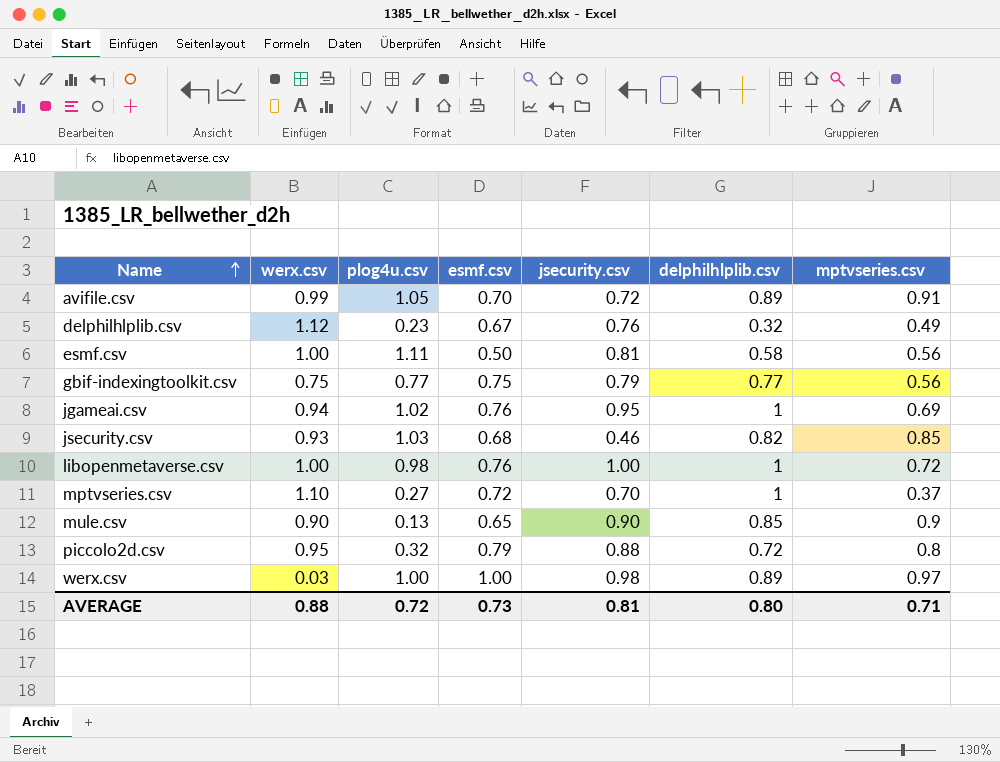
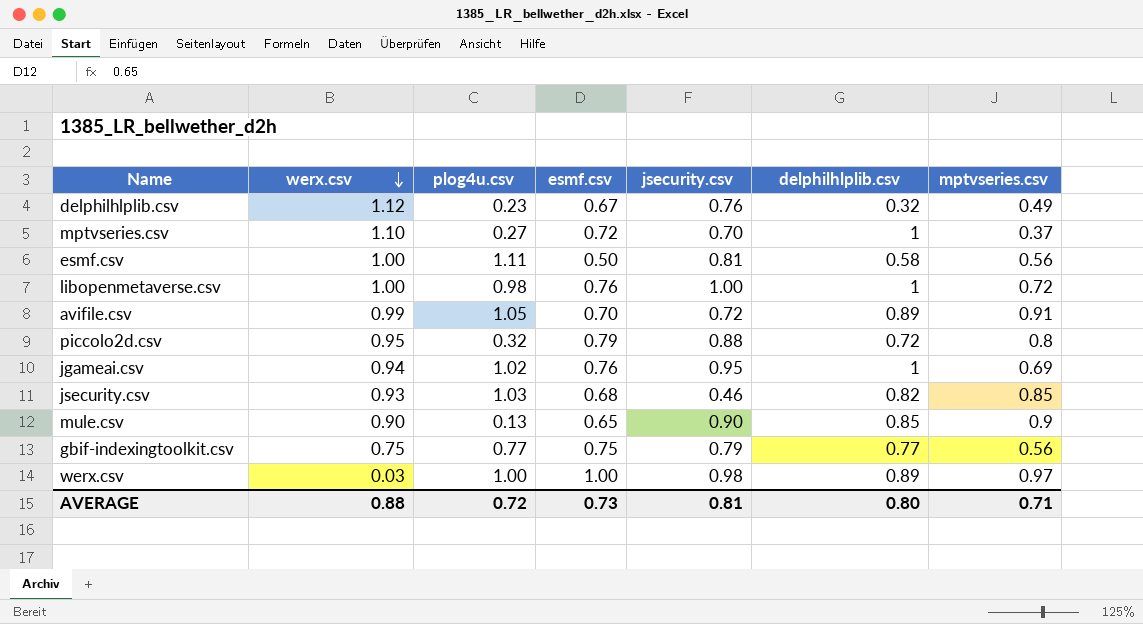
row order: Name ascending -> werx.csv descending

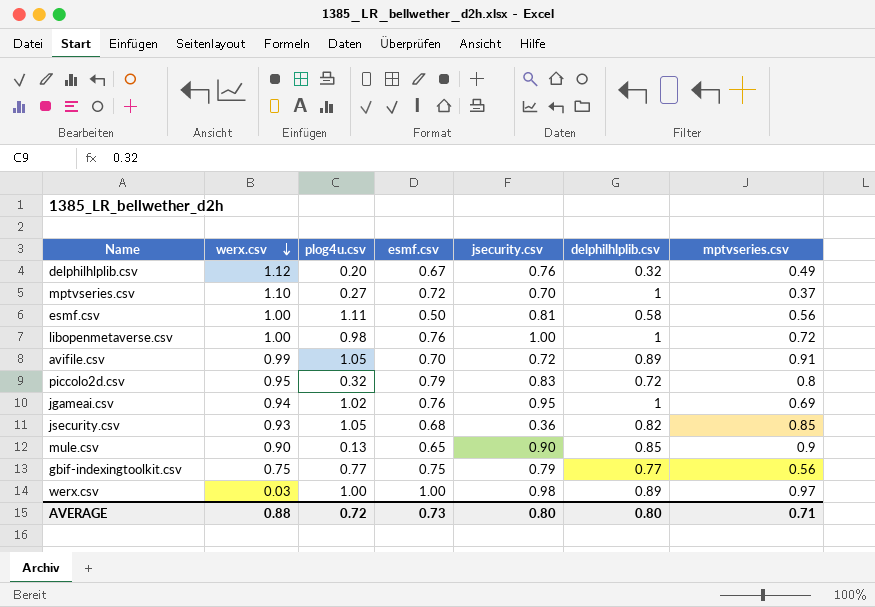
delphilhlplib.csv | plog4u.csv: 0.23 -> 0.20
piccolo2d.csv | jsecurity.csv: 0.88 -> 0.83
jsecurity.csv | plog4u.csv: 1.03 -> 1.05
jsecurity.csv | jsecurity.csv: 0.46 -> 0.36
AVERAGE | jsecurity.csv: 0.81 -> 0.80

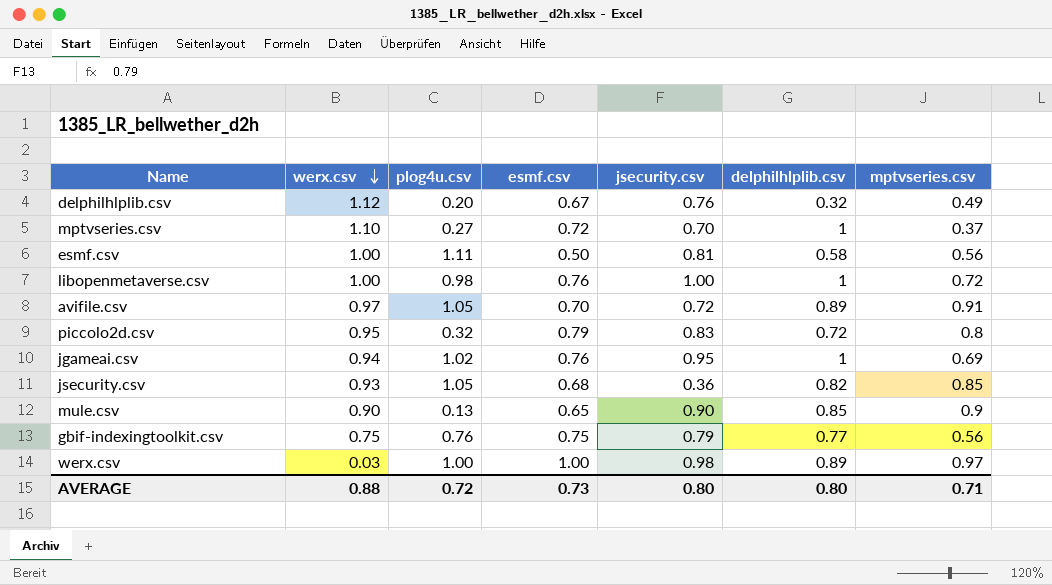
avifile.csv | werx.csv: 0.99 -> 0.97
gbif-indexingtoolkit.csv | plog4u.csv: 0.77 -> 0.76

